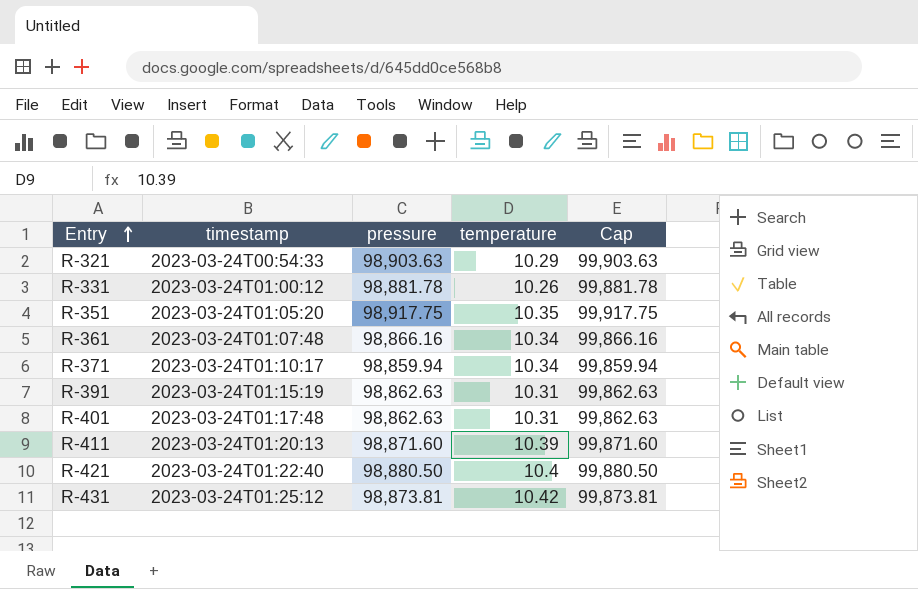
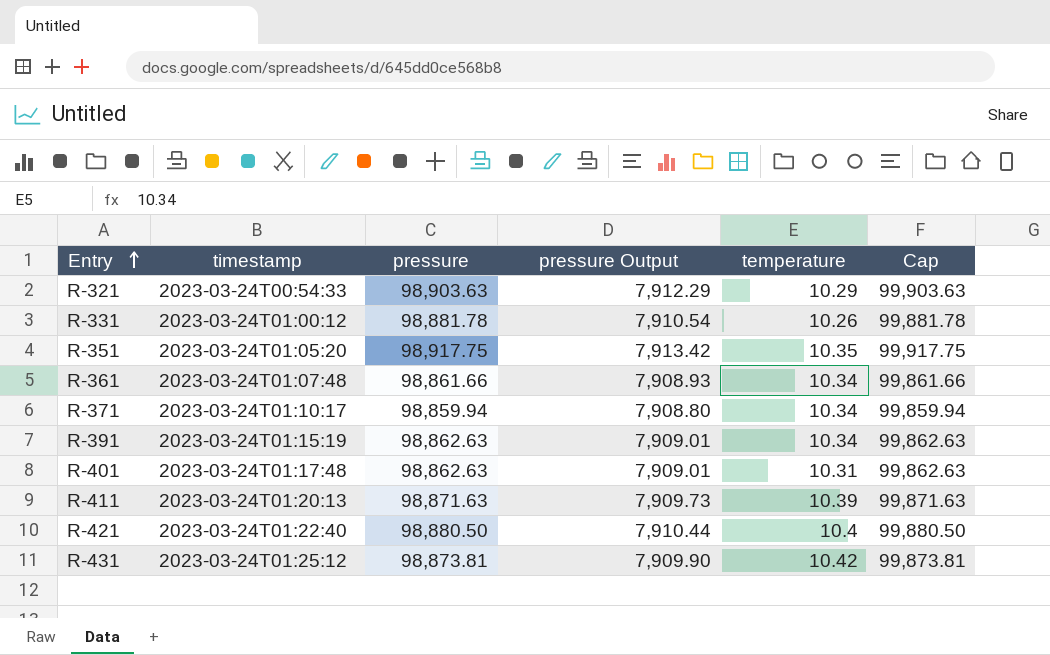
column pressure Output | formula: none -> [pressure] * 0.08
R-361 | pressure: 98,866.16 -> 98,861.66
R-361 | Cap: 99,866.16 -> 99,861.66
R-391 | temperature: 10.31 -> 10.34
R-411 | pressure: 98,871.60 -> 98,871.63
R-411 | Cap: 99,871.60 -> 99,871.63

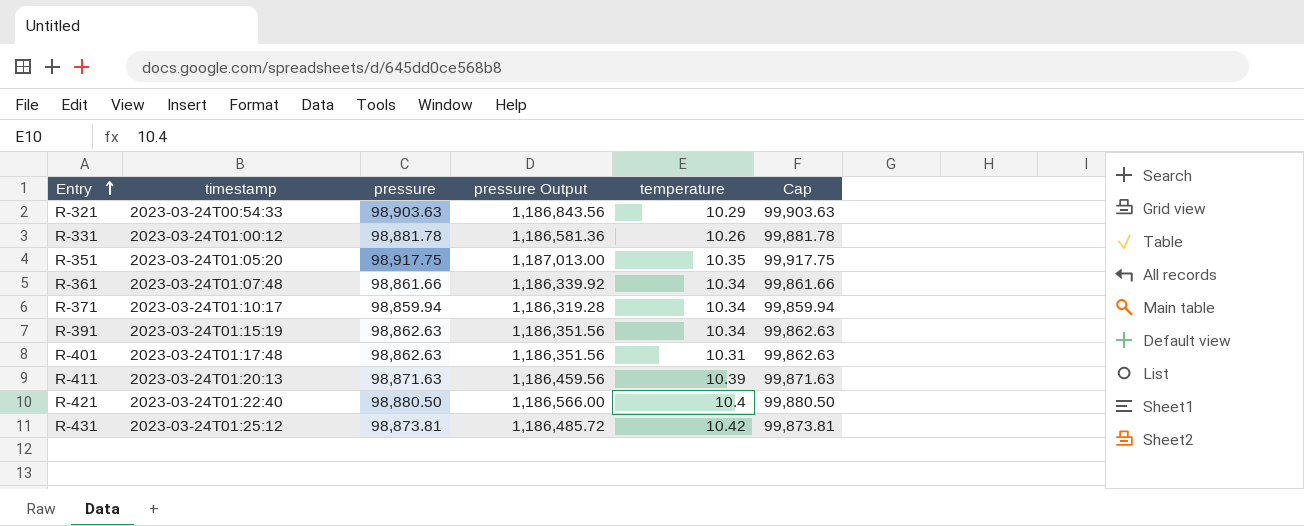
column pressure Output | formula: [pressure] * 0.08 -> [pressure] * 12

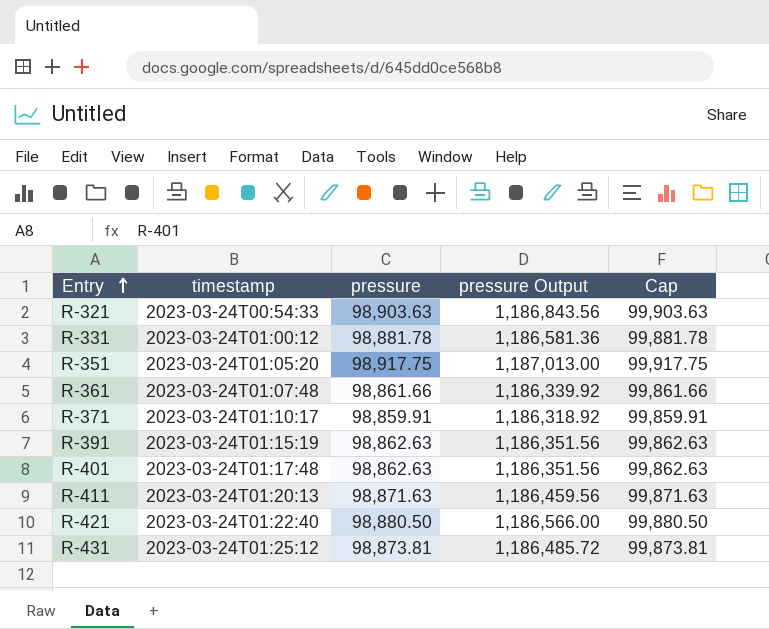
column temperature | position: 5 -> none
R-371 | pressure: 98,859.94 -> 98,859.91
R-371 | pressure Output: 1,186,319.28 -> 1,186,318.92
R-371 | Cap: 99,859.94 -> 99,859.91

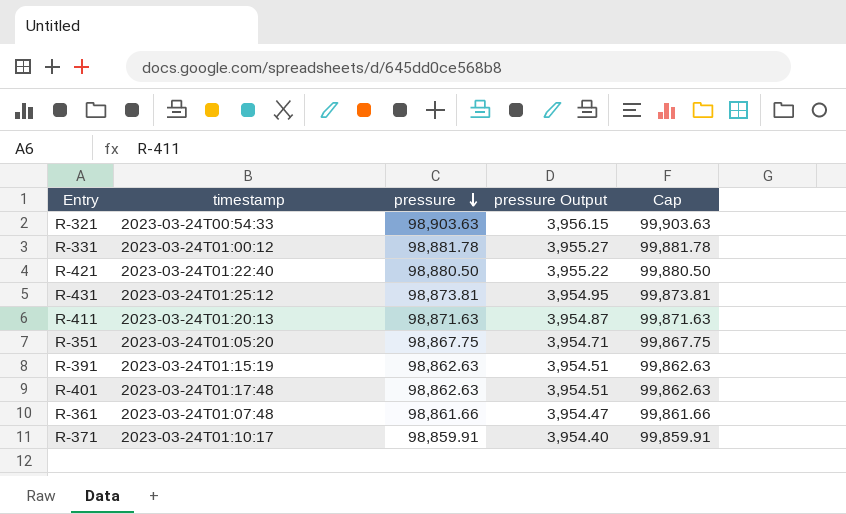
row order: Entry ascending -> pressure descending
column pressure Output | formula: [pressure] * 12 -> [pressure] * 0.04
R-351 | pressure: 98,917.75 -> 98,867.75
R-351 | Cap: 99,917.75 -> 99,867.75

